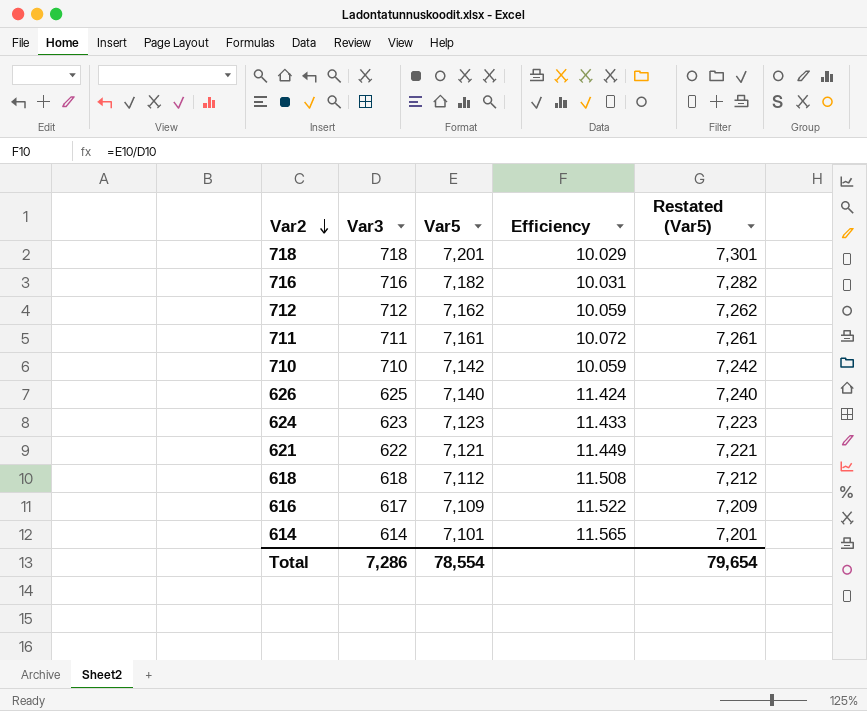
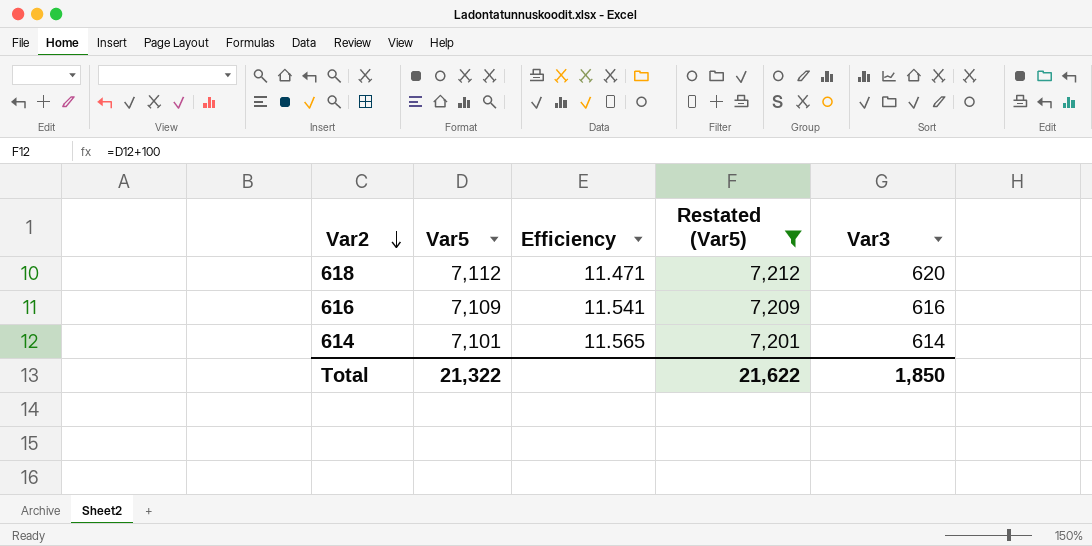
filter: none -> Restated (Var5) <= 7,212
column Var3 | position: 2 -> 5
618 | Efficiency: 11.508 -> 11.471
618 | Var3: 618 -> 620
616 | Efficiency: 11.522 -> 11.541
616 | Var3: 617 -> 616
Total | Var5: 78,554 -> 21,322
Total | Restated (Var5): 79,654 -> 21,622
Total | Var3: 7,286 -> 1,850

